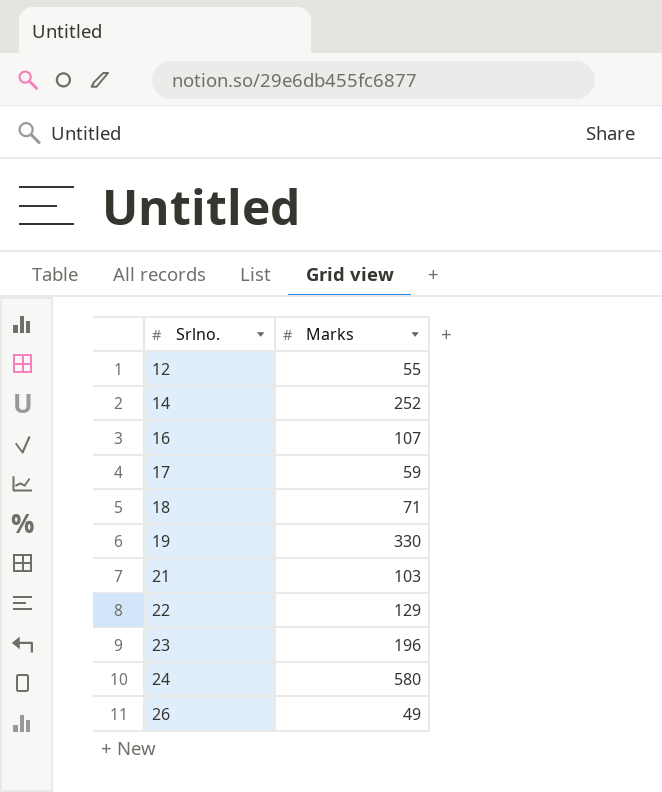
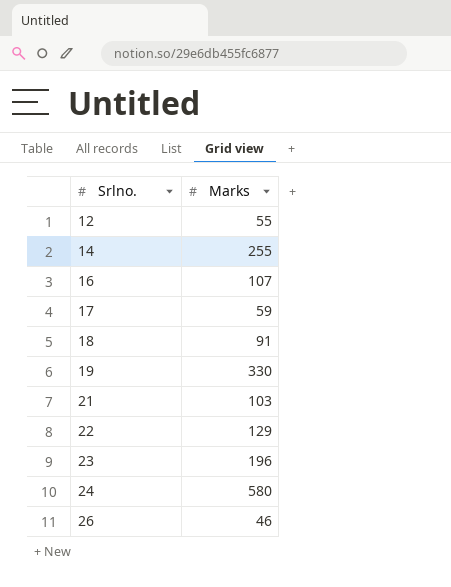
14 | Marks: 252 -> 255
18 | Marks: 71 -> 91
26 | Marks: 49 -> 46

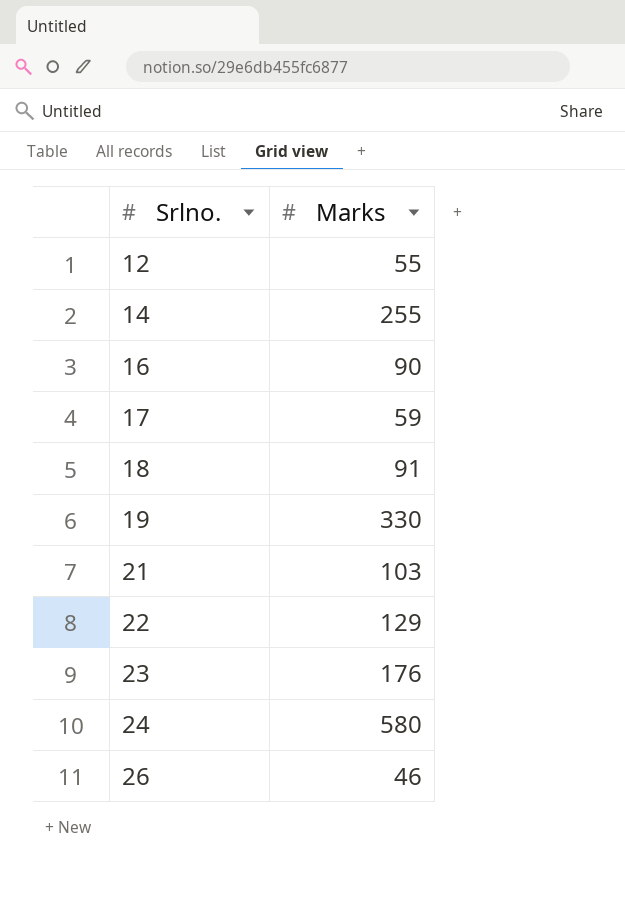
16 | Marks: 107 -> 90
23 | Marks: 196 -> 176

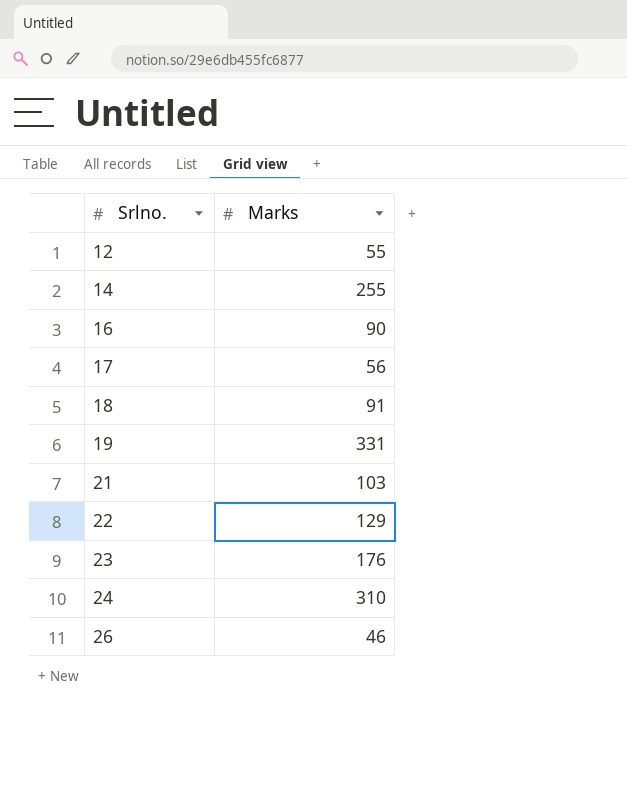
17 | Marks: 59 -> 56
19 | Marks: 330 -> 331
24 | Marks: 580 -> 310

